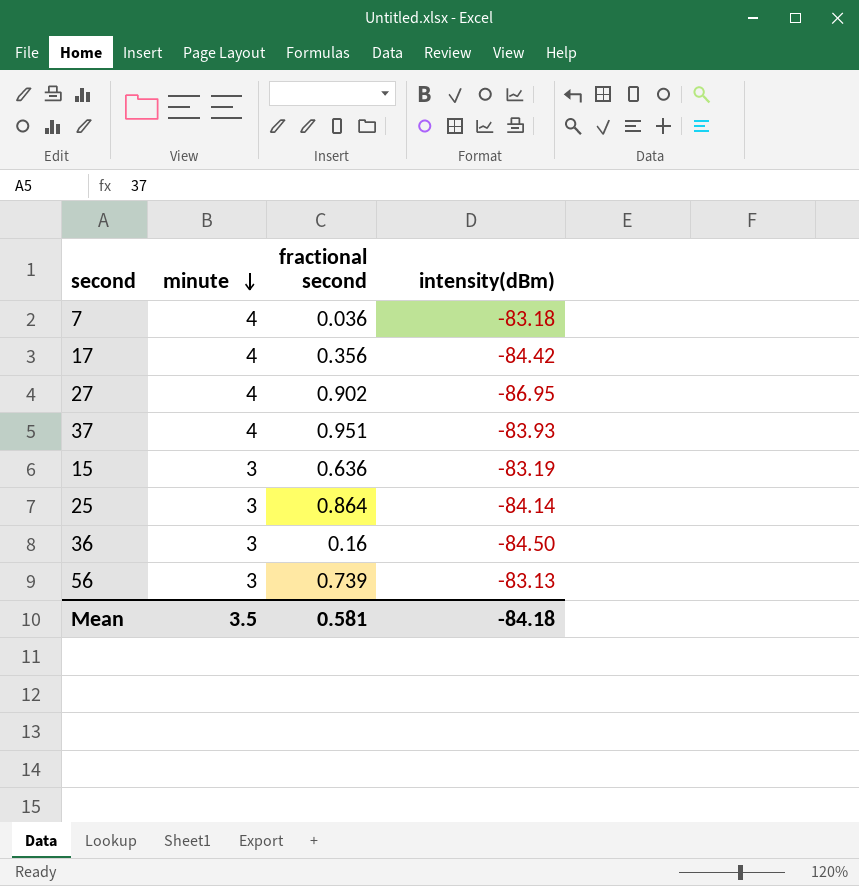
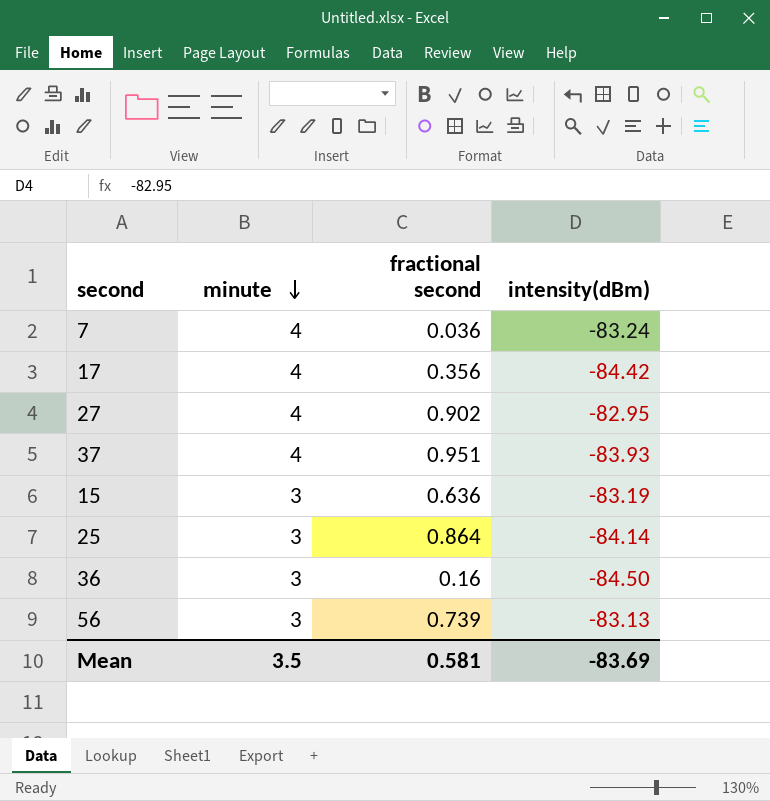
7 | intensity(dBm): -83.18 -> -83.24
27 | intensity(dBm): -86.95 -> -82.95
Mean | intensity(dBm): -84.18 -> -83.69

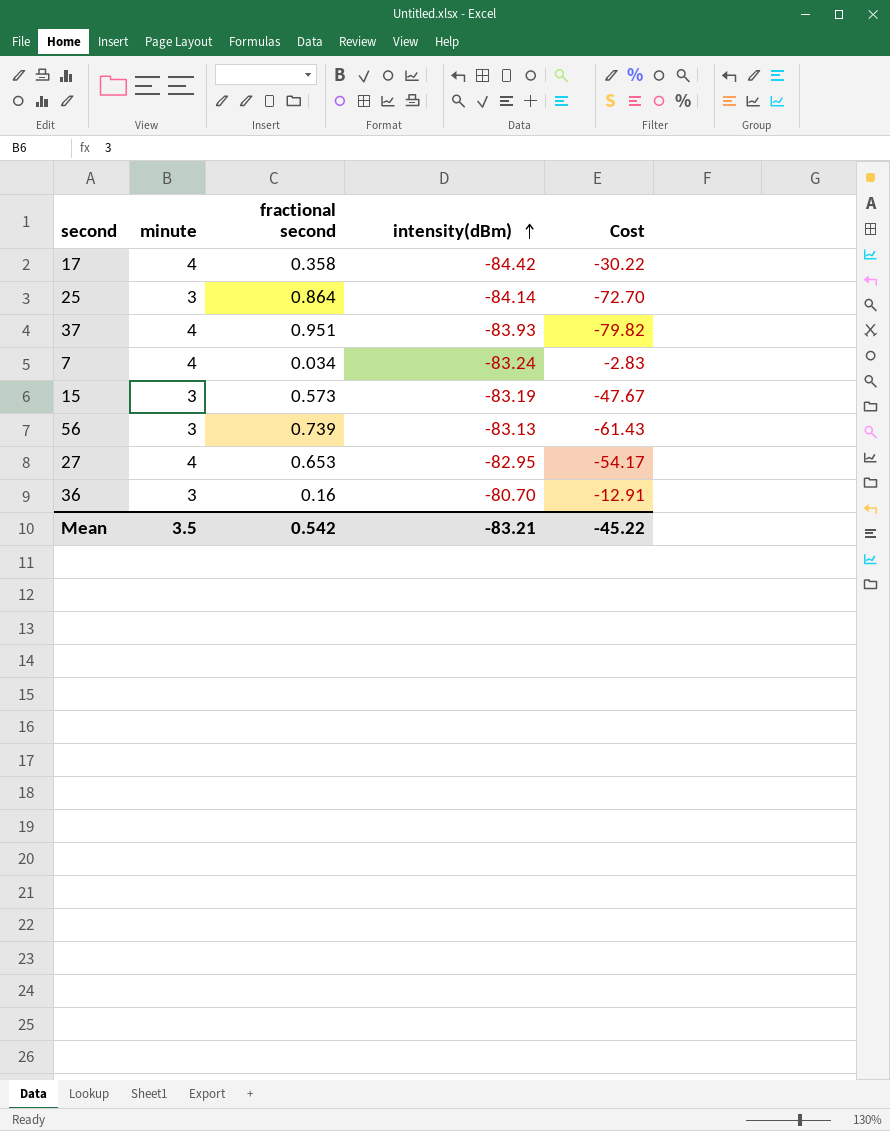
row order: minute descending -> intensity(dBm) ascending
column Cost | formula: none -> [fractional second] * [intensity(dBm)]
17 | fractional second: 0.356 -> 0.358
7 | fractional second: 0.036 -> 0.034
15 | fractional second: 0.636 -> 0.573
27 | fractional second: 0.902 -> 0.653
36 | intensity(dBm): -84.50 -> -80.70
Mean | fractional second: 0.581 -> 0.542
Mean | intensity(dBm): -83.69 -> -83.21

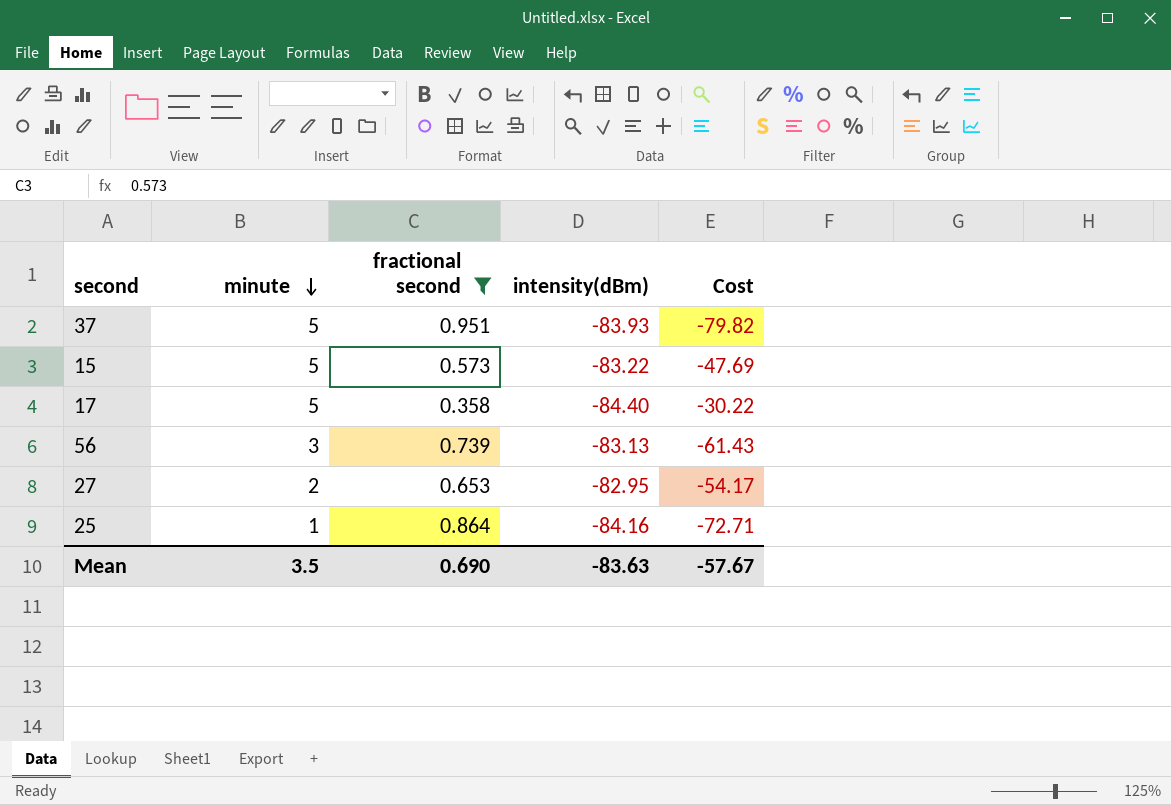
filter: none -> fractional second >= 0.358
row order: intensity(dBm) ascending -> minute descending
37 | minute: 4 -> 5
15 | minute: 3 -> 5
15 | intensity(dBm): -83.19 -> -83.22
15 | Cost: -47.67 -> -47.69
17 | minute: 4 -> 5
17 | intensity(dBm): -84.42 -> -84.40
27 | minute: 4 -> 2
25 | minute: 3 -> 1
25 | intensity(dBm): -84.14 -> -84.16
25 | Cost: -72.70 -> -72.71
Mean | fractional second: 0.542 -> 0.690
Mean | intensity(dBm): -83.21 -> -83.63
Mean | Cost: -45.22 -> -57.67

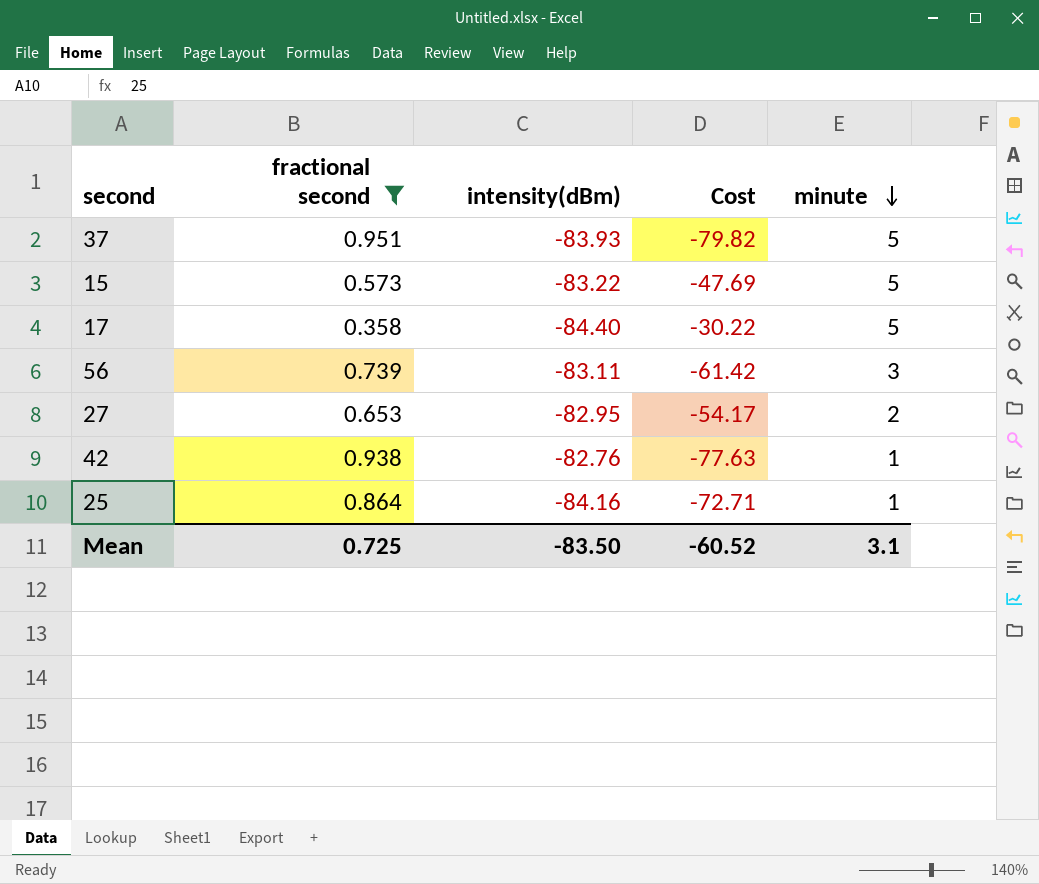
column minute | position: 2 -> 5
56 | intensity(dBm): -83.13 -> -83.11
56 | Cost: -61.43 -> -61.42
row 42: none -> 0.938 | -82.76 | -77.63 | 1
Mean | fractional second: 0.690 -> 0.725
Mean | intensity(dBm): -83.63 -> -83.50
Mean | Cost: -57.67 -> -60.52
Mean | minute: 3.5 -> 3.1

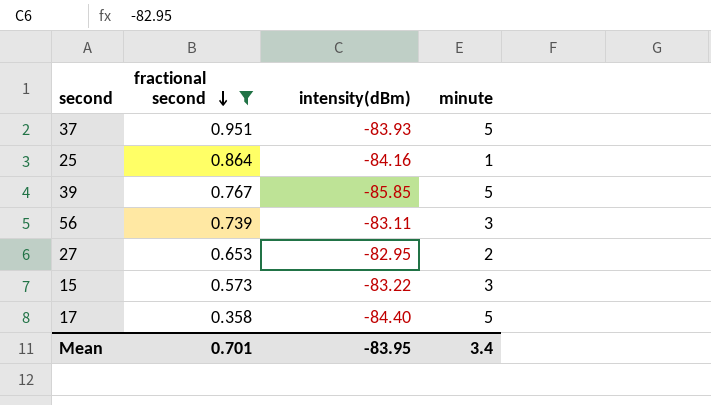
row order: minute descending -> fractional second descending
column Cost | formula: [fractional second] * [intensity(dBm)] -> none
row 42: 0.938 | -82.76 | -77.63 | 1 -> none
row 39: none -> 0.767 | -85.85 | 5
15 | minute: 5 -> 3
Mean | fractional second: 0.725 -> 0.701
Mean | intensity(dBm): -83.50 -> -83.95
Mean | minute: 3.1 -> 3.4

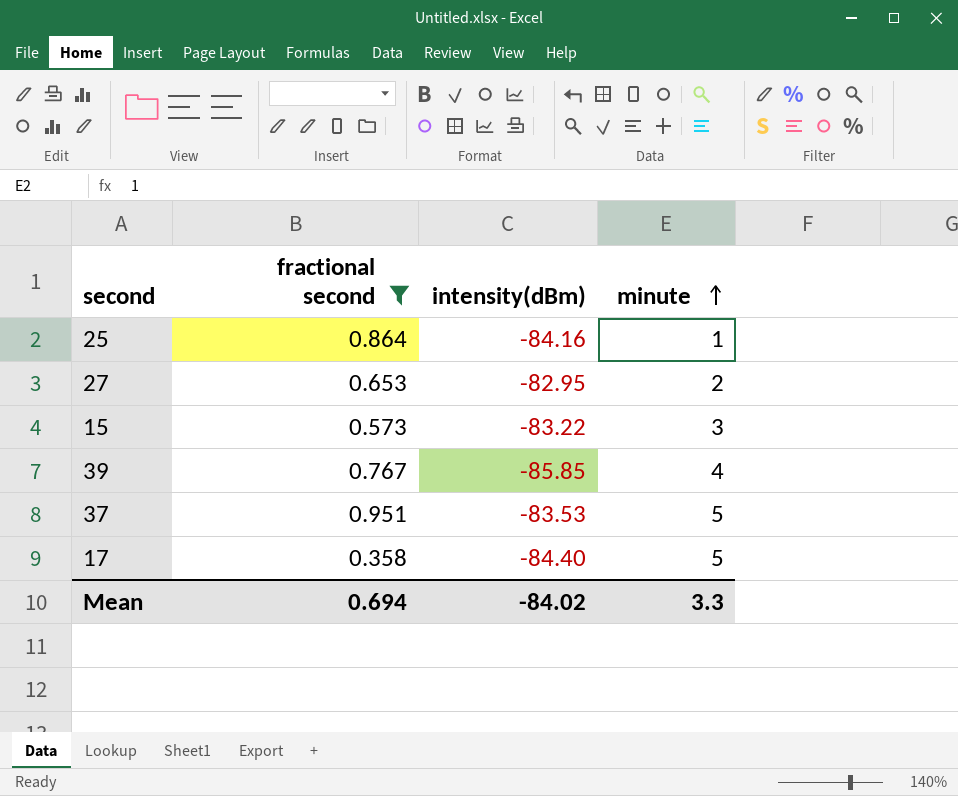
row order: fractional second descending -> minute ascending
row 56: 0.739 | -83.11 | 3 -> none
39 | minute: 5 -> 4
37 | intensity(dBm): -83.93 -> -83.53
Mean | fractional second: 0.701 -> 0.694
Mean | intensity(dBm): -83.95 -> -84.02
Mean | minute: 3.4 -> 3.3

